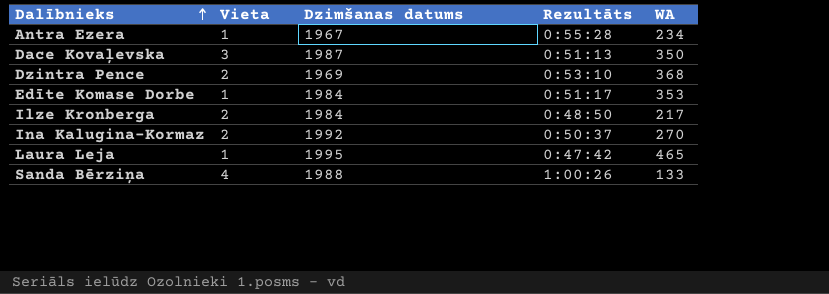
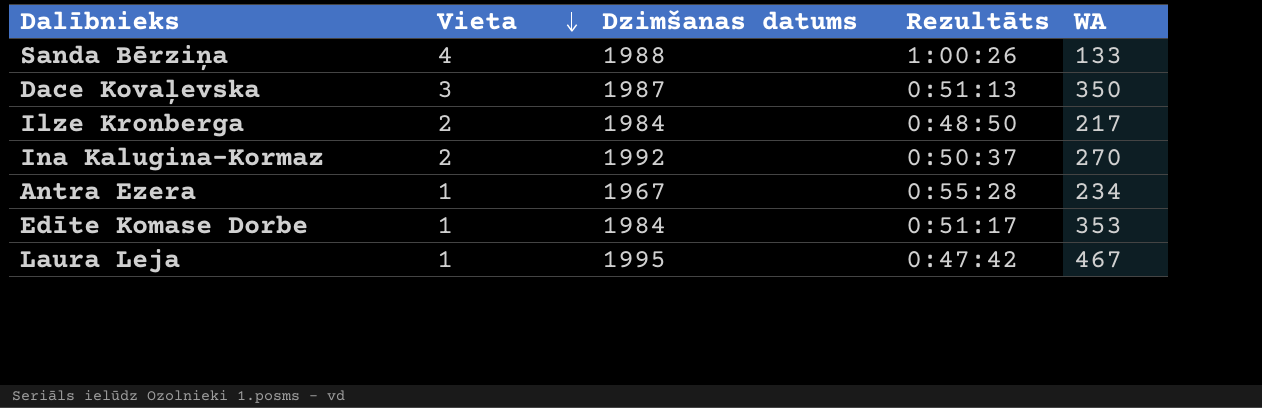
row order: Dalībnieks ascending -> Vieta descending
row Dzintra Pence: 2 | 1969 | 0:53:10 | 368 -> none
Laura Leja | WA: 465 -> 467

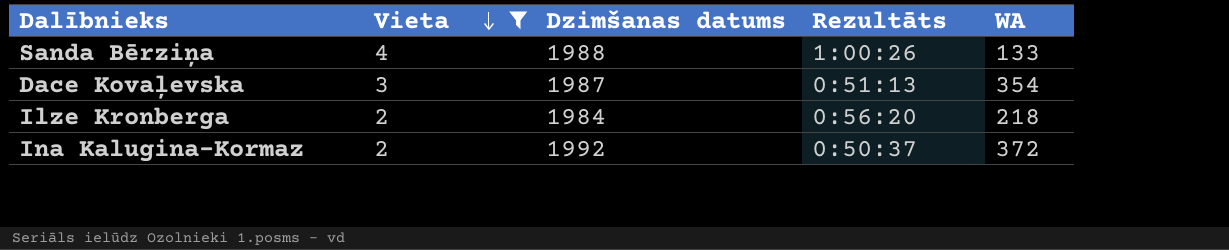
filter: none -> Vieta != 1
Dace Kovaļevska | WA: 350 -> 354
Ilze Kronberga | Rezultāts: 0:48:50 -> 0:56:20
Ilze Kronberga | WA: 217 -> 218
Ina Kalugina-Kormaz | WA: 270 -> 372

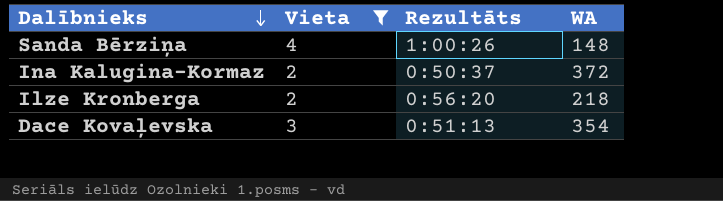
row order: Vieta descending -> Dalībnieks descending
column Dzimšanas datums | position: 3 -> none
Sanda Bērziņa | WA: 133 -> 148

